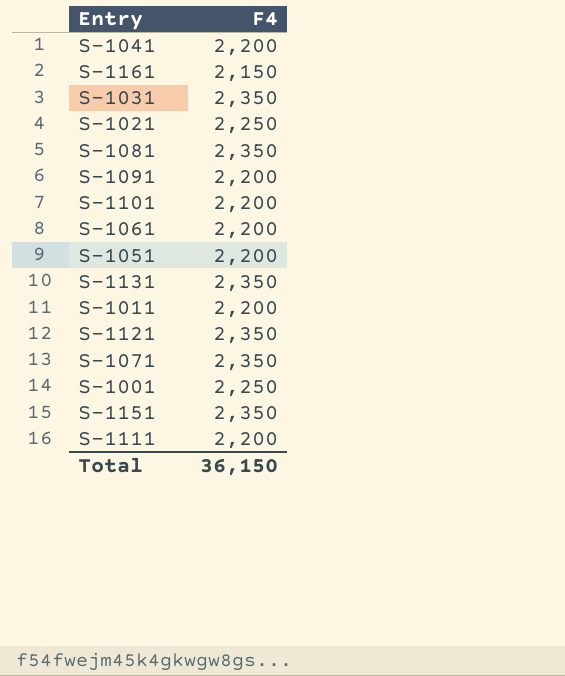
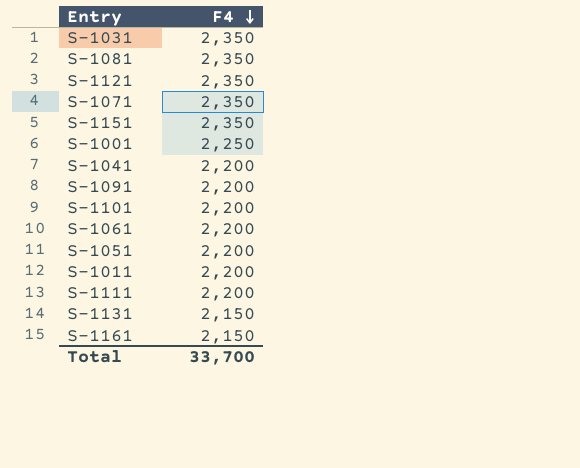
row order: none -> F4 descending
row S-1021: 2,250 -> none
S-1131 | F4: 2,350 -> 2,150
Total | F4: 36,150 -> 33,700

